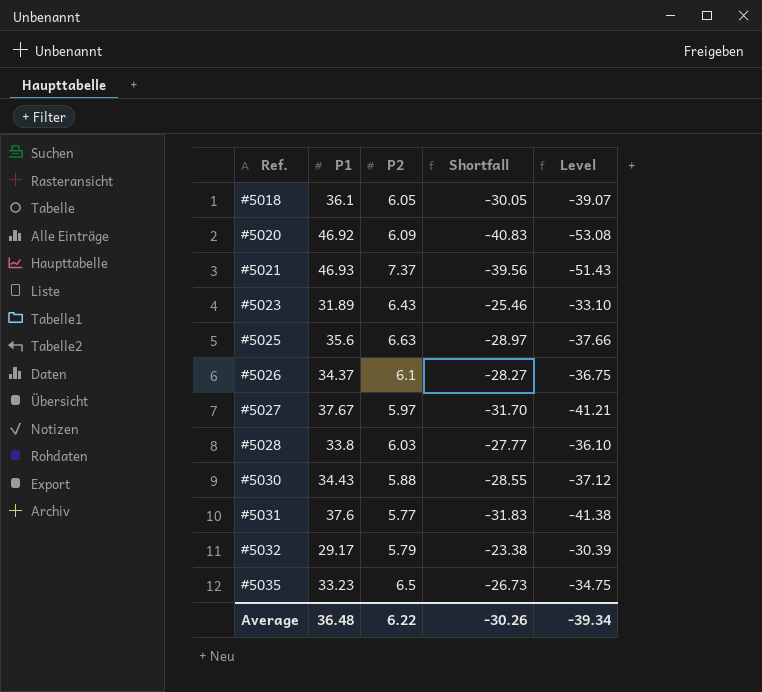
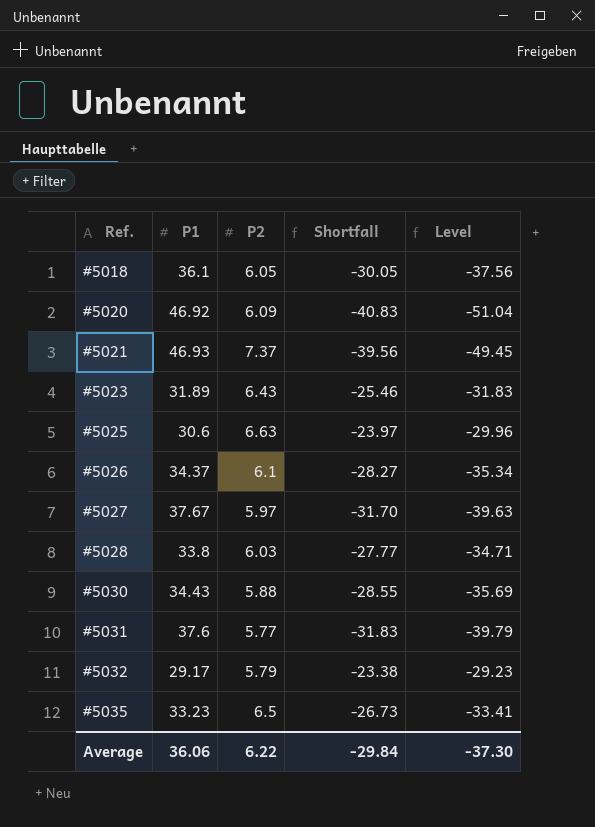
column Level | formula: [Shortfall] * 1.3 -> [Shortfall] * 1.25
#5025 | P1: 35.6 -> 30.6
#5025 | Shortfall: -28.97 -> -23.97
Average | P1: 36.48 -> 36.06
Average | Shortfall: -30.26 -> -29.84
Average | Level: -39.34 -> -37.30

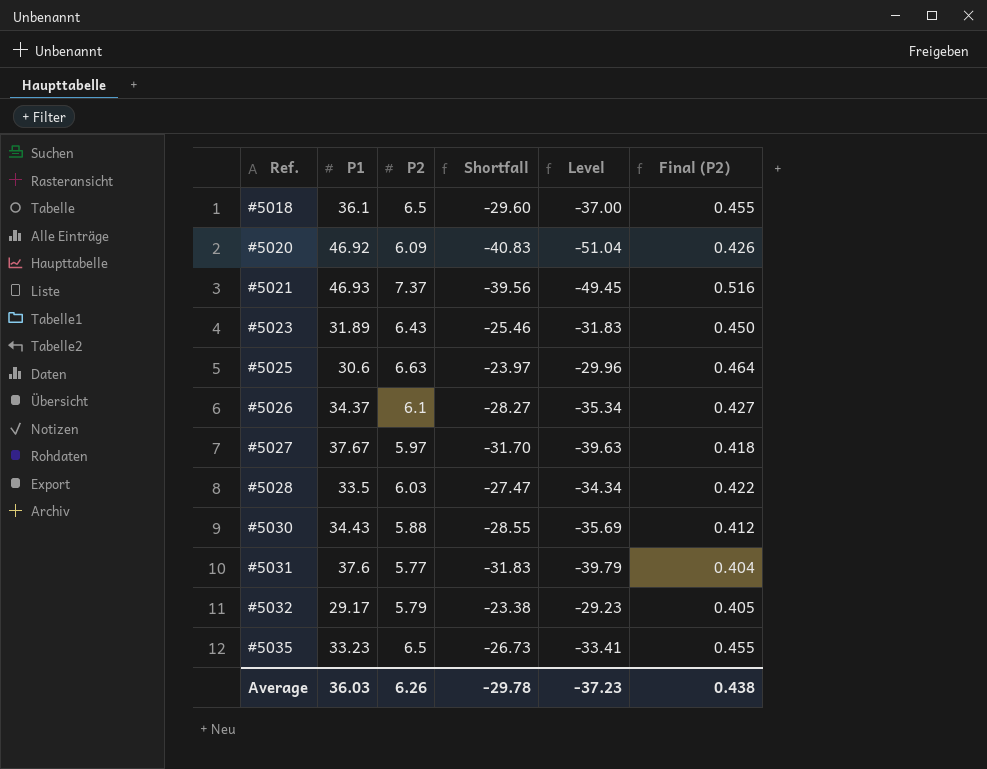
column Final (P2) | formula: none -> [P2] * 0.07
#5018 | P2: 6.05 -> 6.5
#5018 | Shortfall: -30.05 -> -29.60
#5018 | Level: -37.56 -> -37.00
#5028 | P1: 33.8 -> 33.5
#5028 | Shortfall: -27.77 -> -27.47
#5028 | Level: -34.71 -> -34.34
Average | P1: 36.06 -> 36.03
Average | P2: 6.22 -> 6.26
Average | Shortfall: -29.84 -> -29.78
Average | Level: -37.30 -> -37.23

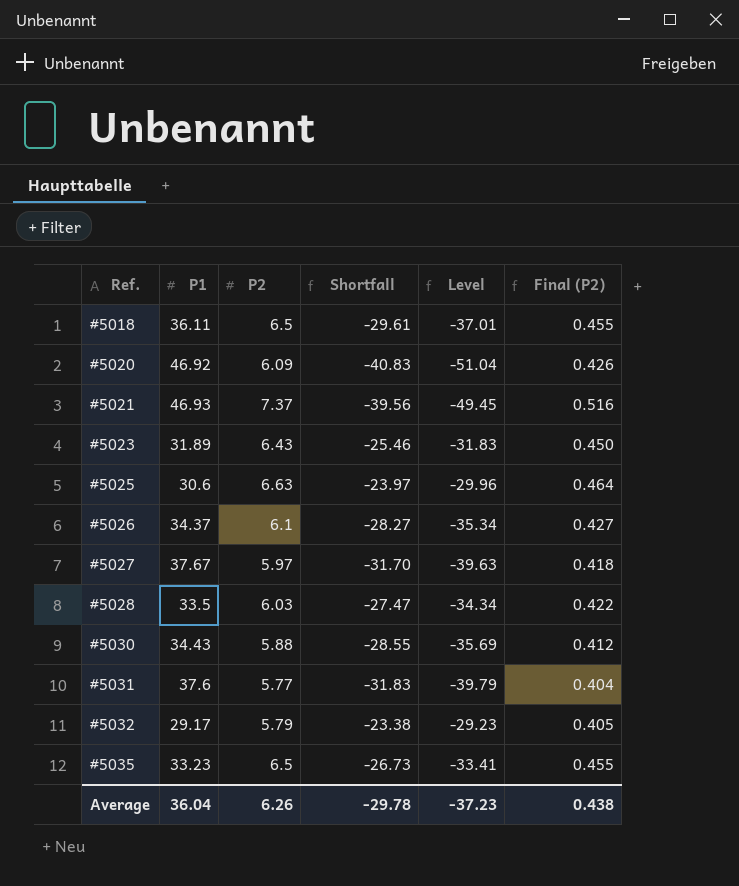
#5018 | P1: 36.1 -> 36.11
#5018 | Shortfall: -29.60 -> -29.61
#5018 | Level: -37.00 -> -37.01
Average | P1: 36.03 -> 36.04

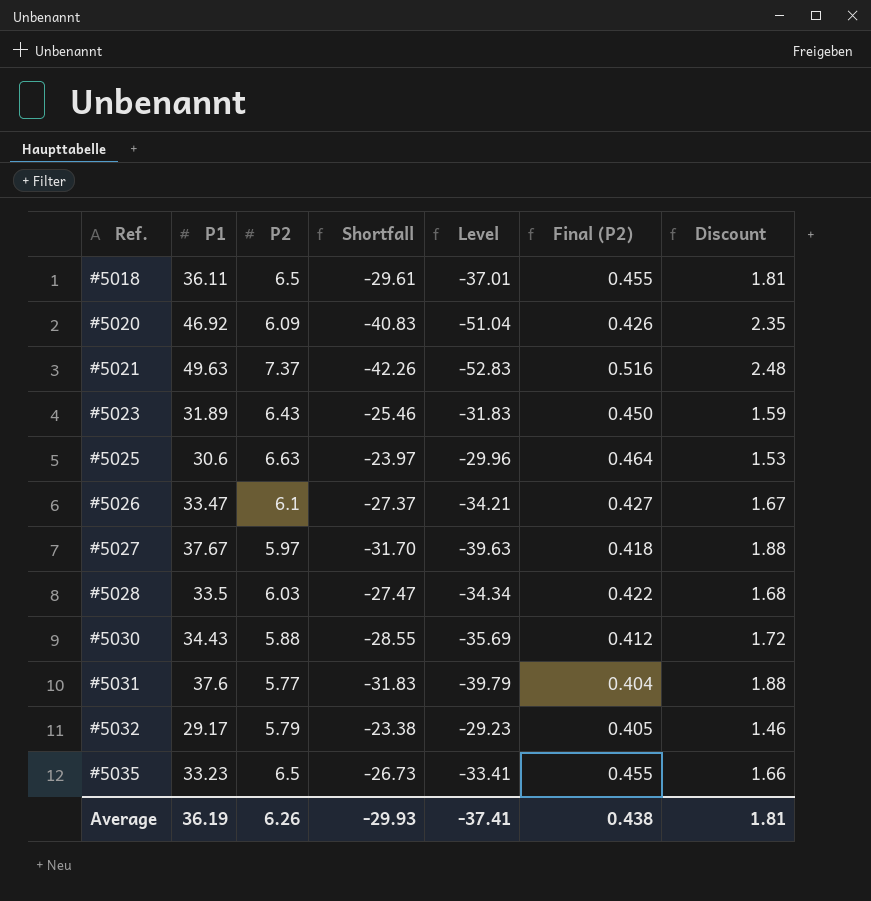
column Discount | formula: none -> [P1] * 0.05
#5021 | P1: 46.93 -> 49.63
#5021 | Shortfall: -39.56 -> -42.26
#5021 | Level: -49.45 -> -52.83
#5026 | P1: 34.37 -> 33.47
#5026 | Shortfall: -28.27 -> -27.37
#5026 | Level: -35.34 -> -34.21
Average | P1: 36.04 -> 36.19
Average | Shortfall: -29.78 -> -29.93
Average | Level: -37.23 -> -37.41

